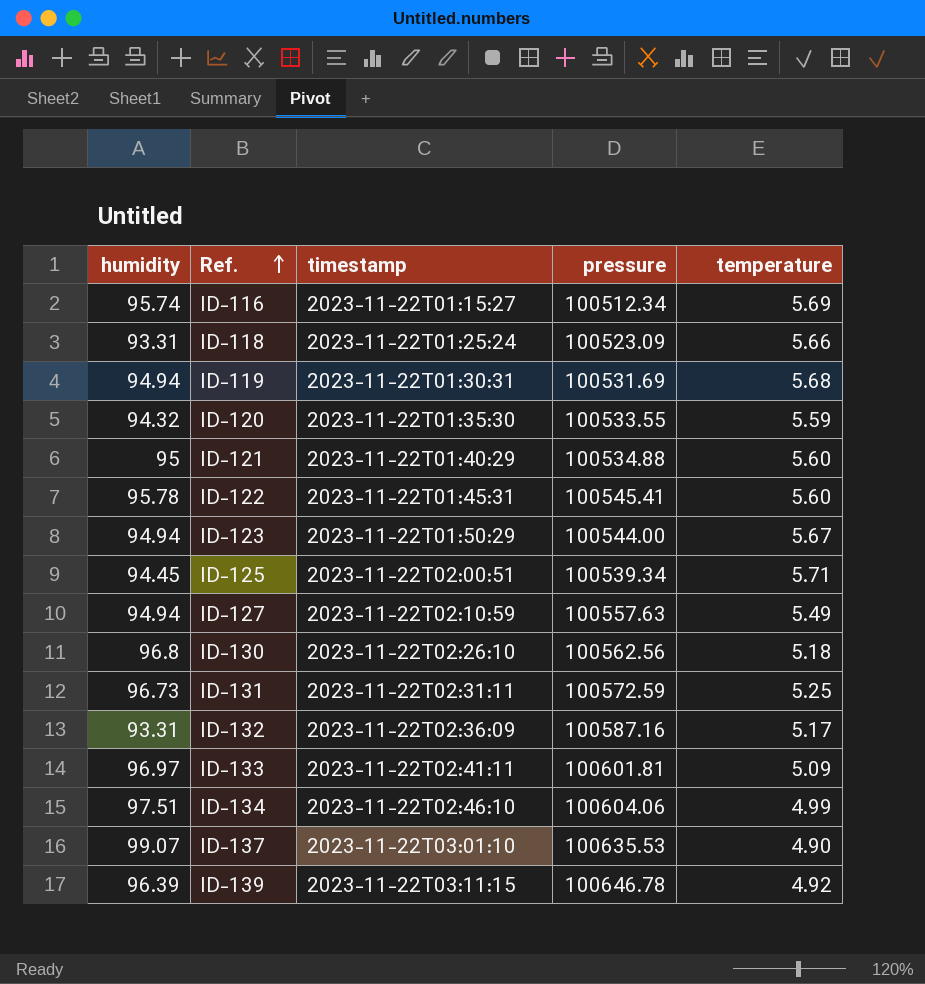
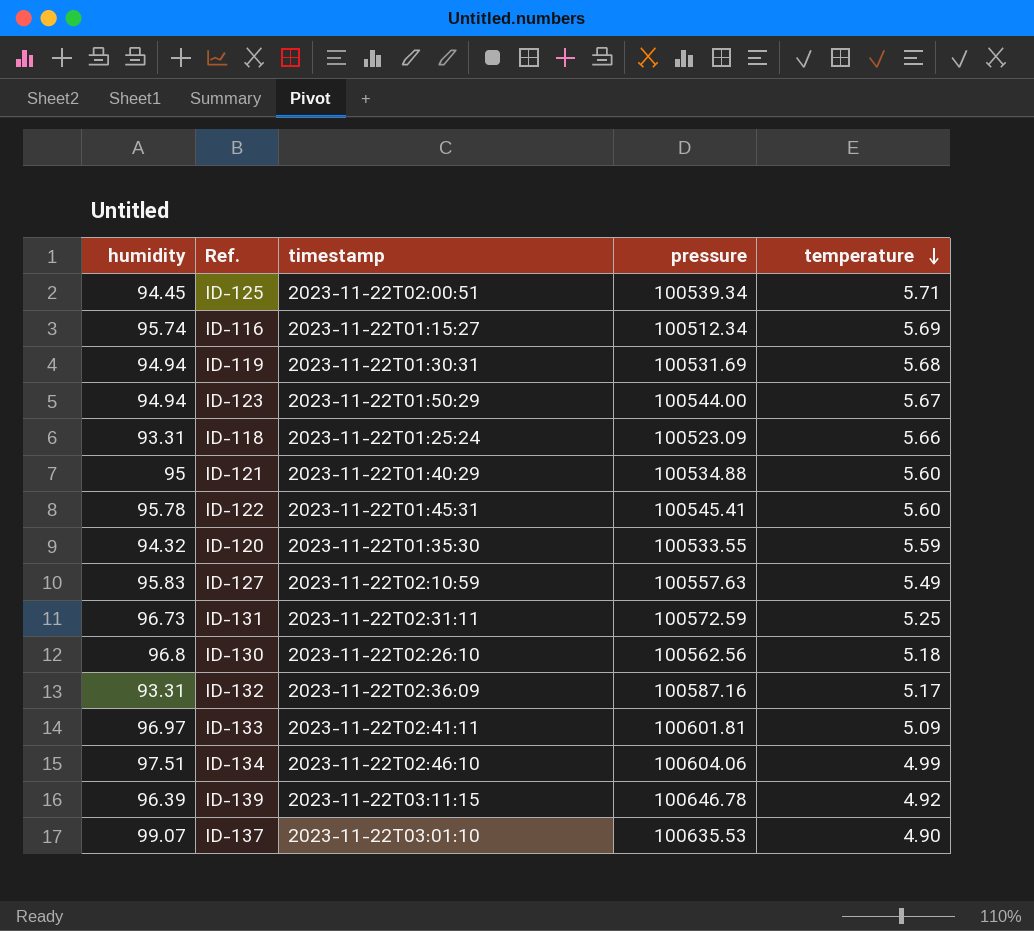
row order: Ref. ascending -> temperature descending
ID-127 | humidity: 94.94 -> 95.83

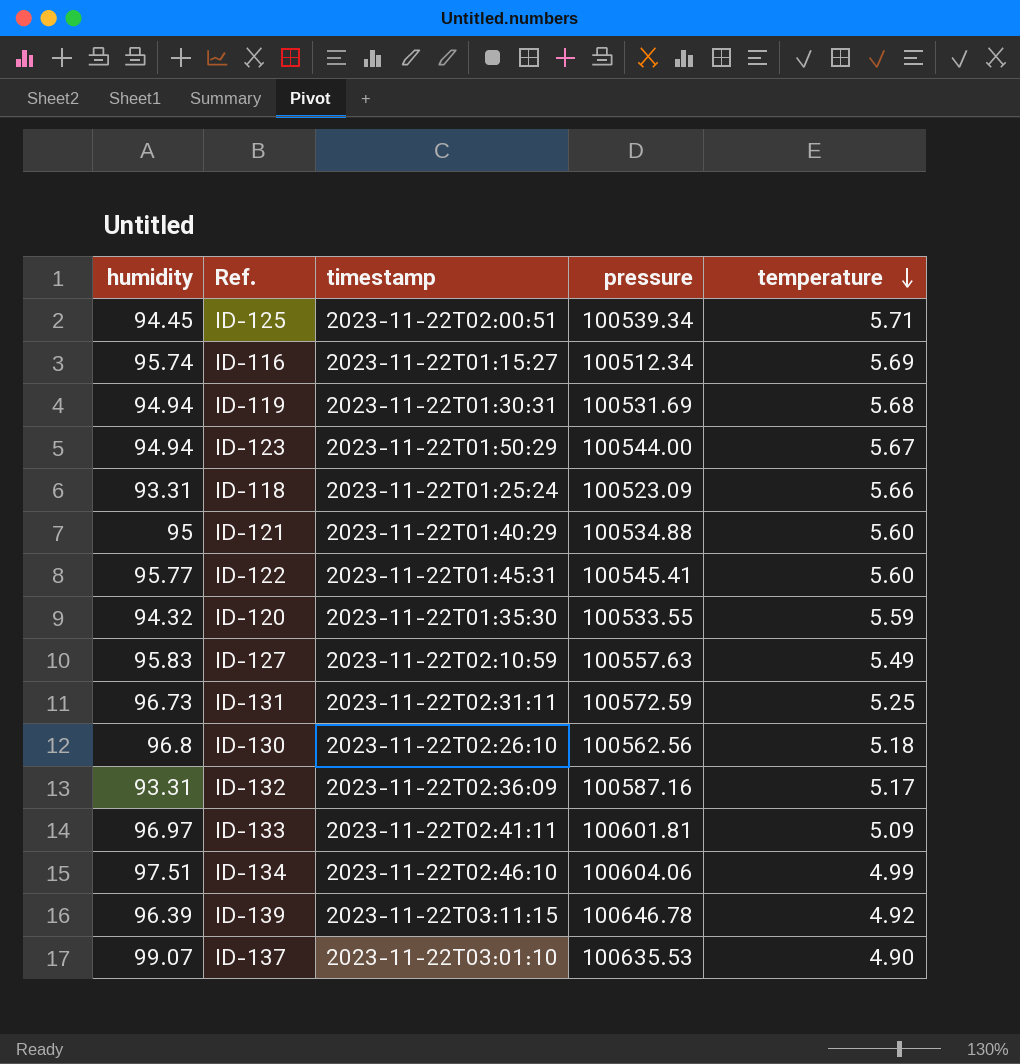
ID-122 | humidity: 95.78 -> 95.77

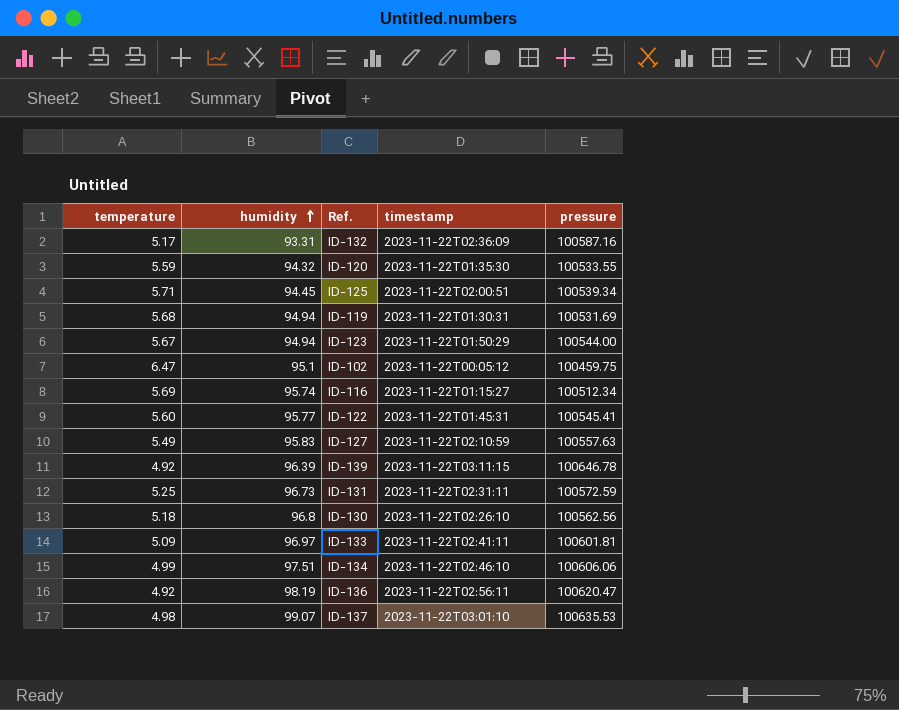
row order: temperature descending -> humidity ascending
column temperature | position: 5 -> 1
row ID-118: 93.31 | 2023-11-22T01:25:24 | 100523.09 | 5.66 -> none
row ID-121: 95 | 2023-11-22T01:40:29 | 100534.88 | 5.60 -> none
row ID-102: none -> 6.47 | 95.1 | 2023-11-22T00:05:12 | 100459.75
ID-134 | pressure: 100604.06 -> 100606.06
row ID-136: none -> 4.92 | 98.19 | 2023-11-22T02:56:11 | 100620.47
ID-137 | temperature: 4.90 -> 4.98

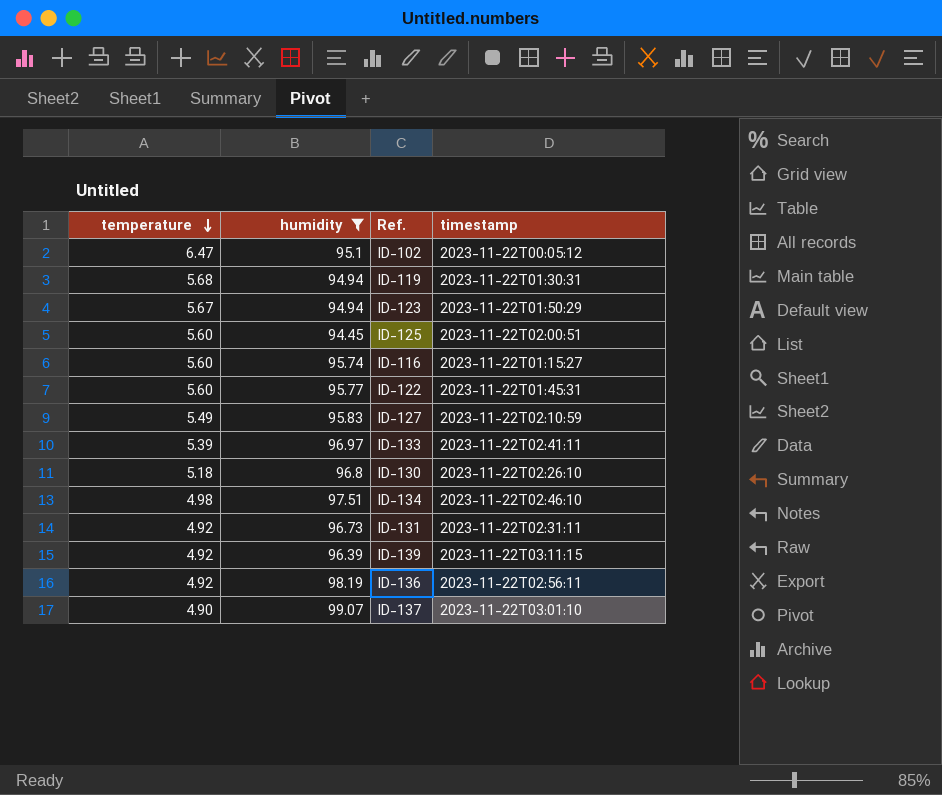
filter: none -> humidity >= 94.45
row order: humidity ascending -> temperature descending
column pressure | position: 5 -> none
ID-125 | temperature: 5.71 -> 5.60
ID-116 | temperature: 5.69 -> 5.60
ID-133 | temperature: 5.09 -> 5.39
ID-134 | temperature: 4.99 -> 4.98
ID-131 | temperature: 5.25 -> 4.92
ID-137 | temperature: 4.98 -> 4.90

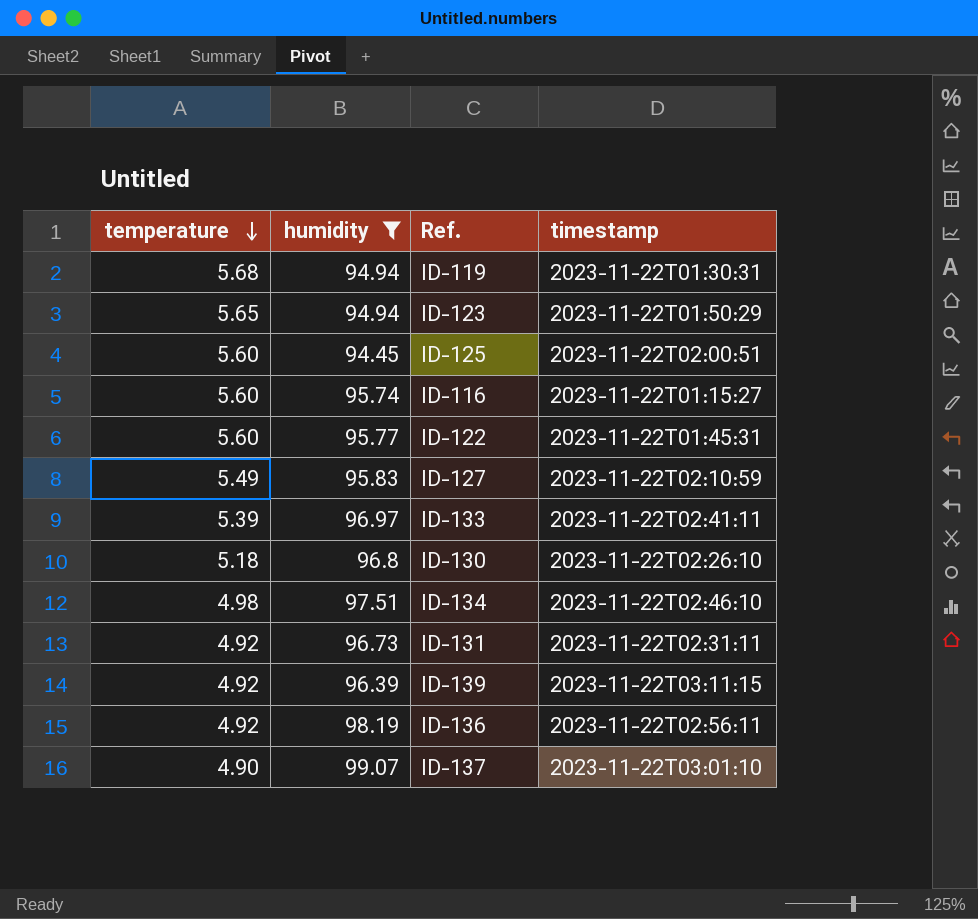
row ID-102: 6.47 | 95.1 | 2023-11-22T00:05:12 -> none
ID-123 | temperature: 5.67 -> 5.65

